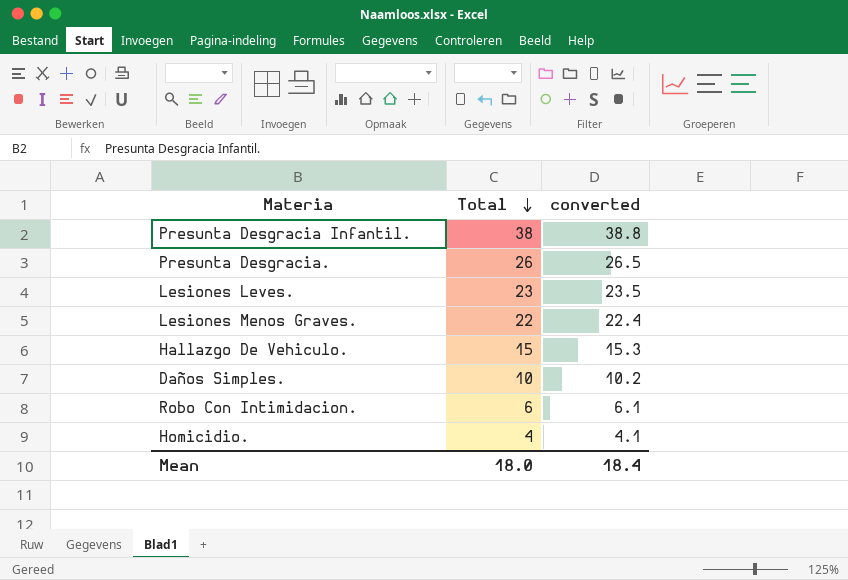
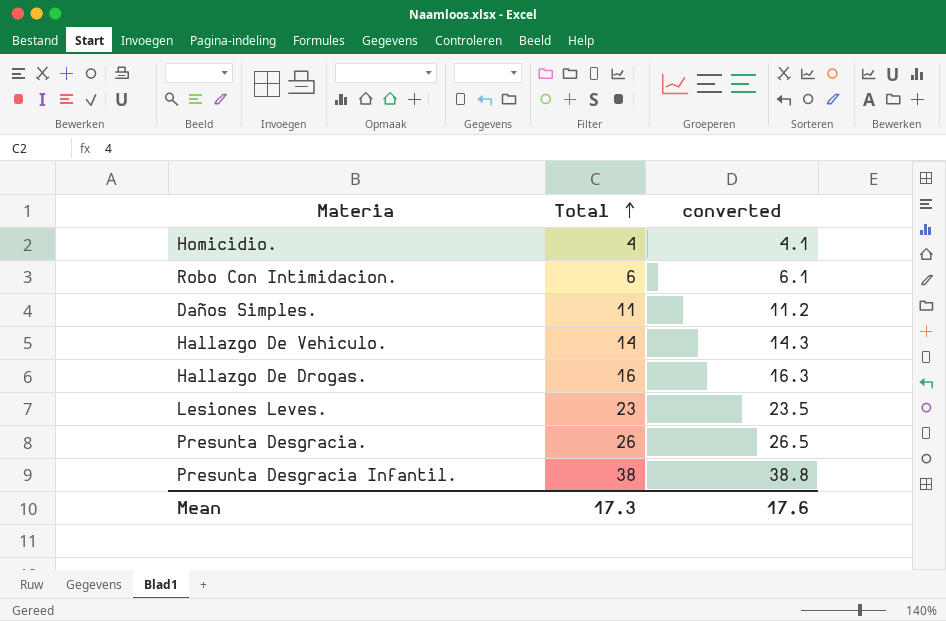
row order: Total descending -> Total ascending
row Lesiones Menos Graves.: 22 | 22.4 -> none
Daños Simples. | Total: 10 -> 11
Daños Simples. | converted: 10.2 -> 11.2
Hallazgo De Vehiculo. | Total: 15 -> 14
Hallazgo De Vehiculo. | converted: 15.3 -> 14.3
row Hallazgo De Drogas.: none -> 16 | 16.3
Mean | Total: 18.0 -> 17.3
Mean | converted: 18.4 -> 17.6

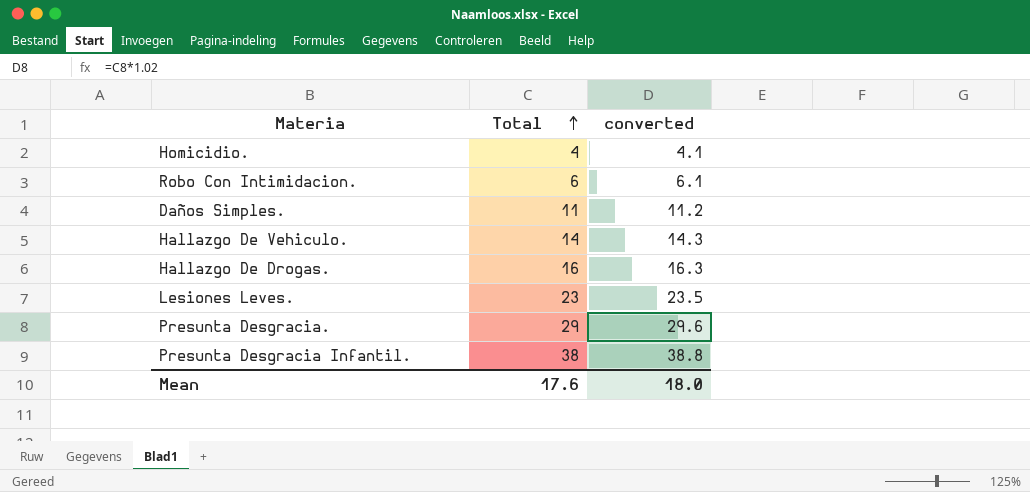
Presunta Desgracia. | Total: 26 -> 29
Presunta Desgracia. | converted: 26.5 -> 29.6
Mean | Total: 17.3 -> 17.6
Mean | converted: 17.6 -> 18.0

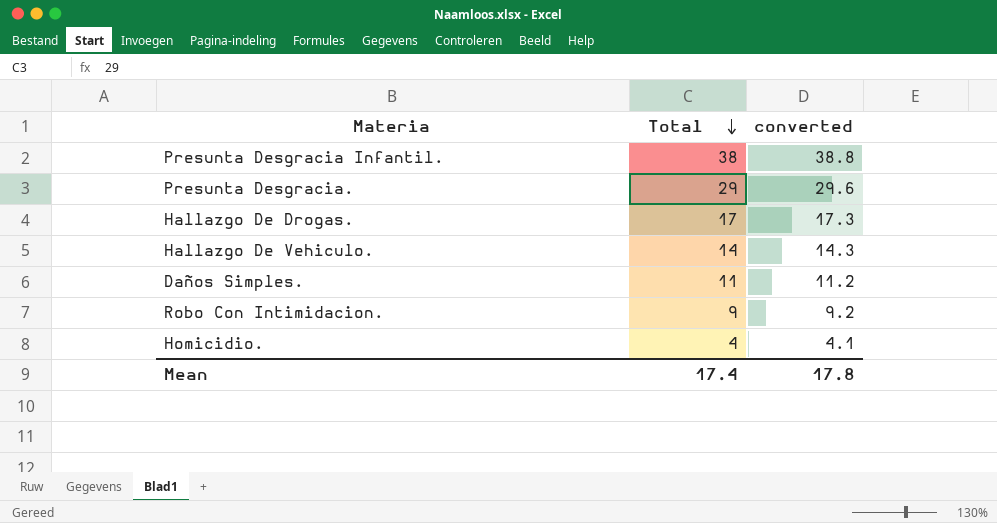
row order: Total ascending -> Total descending
row Lesiones Leves.: 23 | 23.5 -> none
Hallazgo De Drogas. | Total: 16 -> 17
Hallazgo De Drogas. | converted: 16.3 -> 17.3
Robo Con Intimidacion. | Total: 6 -> 9
Robo Con Intimidacion. | converted: 6.1 -> 9.2
Mean | Total: 17.6 -> 17.4
Mean | converted: 18.0 -> 17.8

